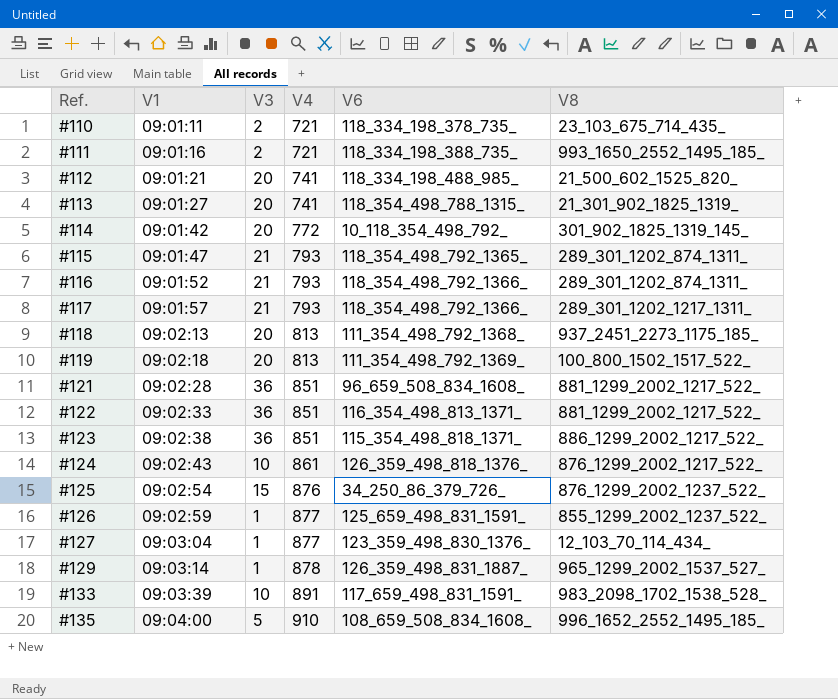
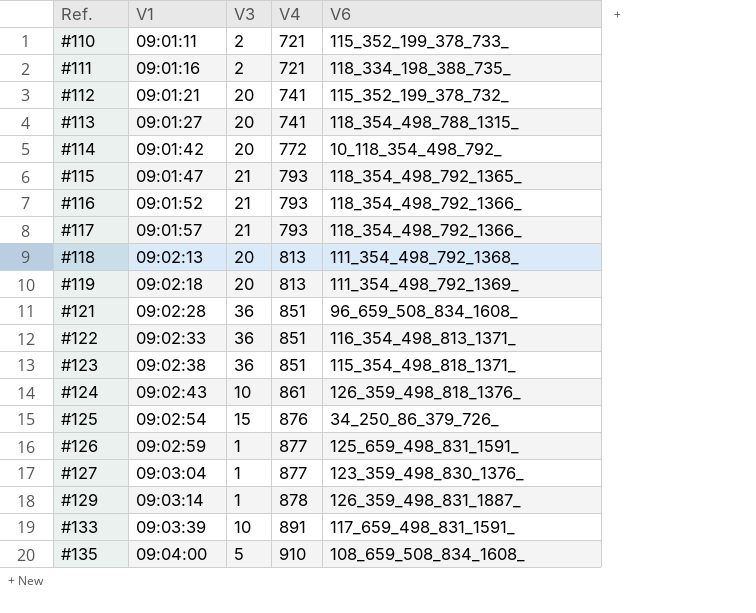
column V8 | position: 6 -> none
#110 | V6: 118_334_198_378_735_ -> 115_352_199_378_733_
#112 | V6: 118_334_198_488_985_ -> 115_352_199_378_732_

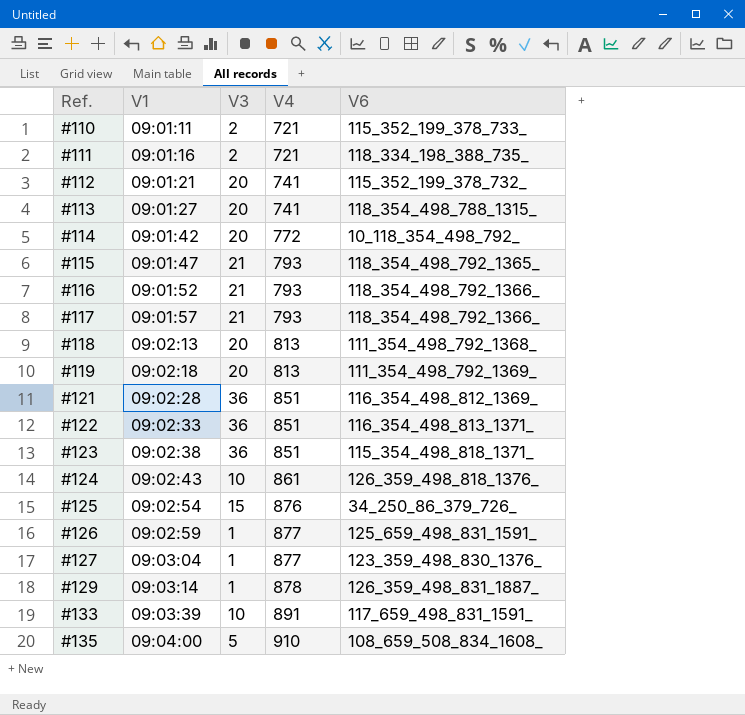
#121 | V6: 96_659_508_834_1608_ -> 116_354_498_812_1369_

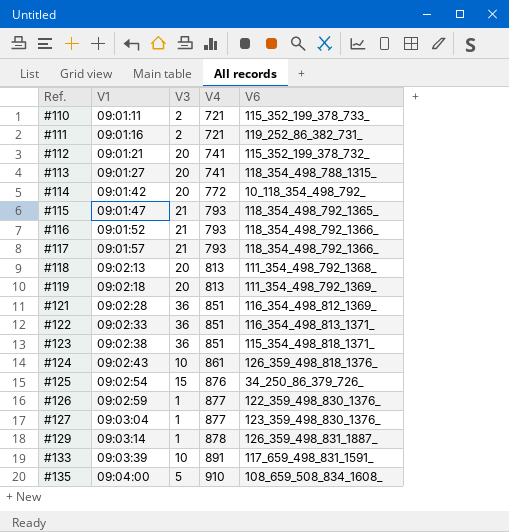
#111 | V6: 118_334_198_388_735_ -> 119_252_86_382_731_
#126 | V6: 125_659_498_831_1591_ -> 122_359_498_830_1376_

